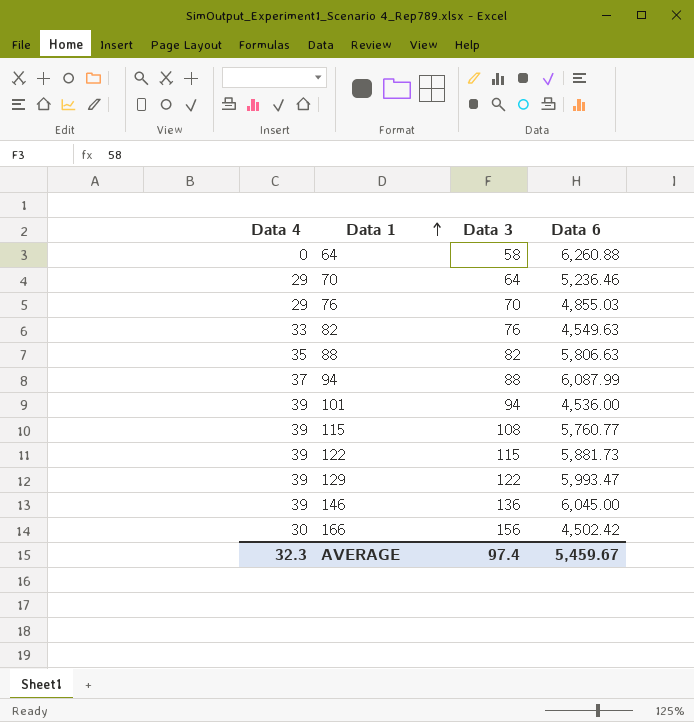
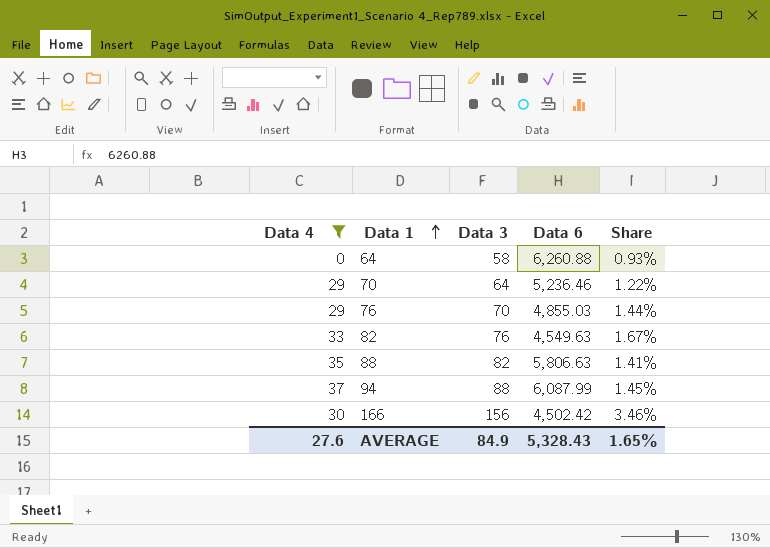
filter: none -> Data 4 != 39
column Share | formula: none -> [Data 3] / [Data 6]
AVERAGE | Data 4: 32.3 -> 27.6
AVERAGE | Data 3: 97.4 -> 84.9
AVERAGE | Data 6: 5,459.67 -> 5,328.43

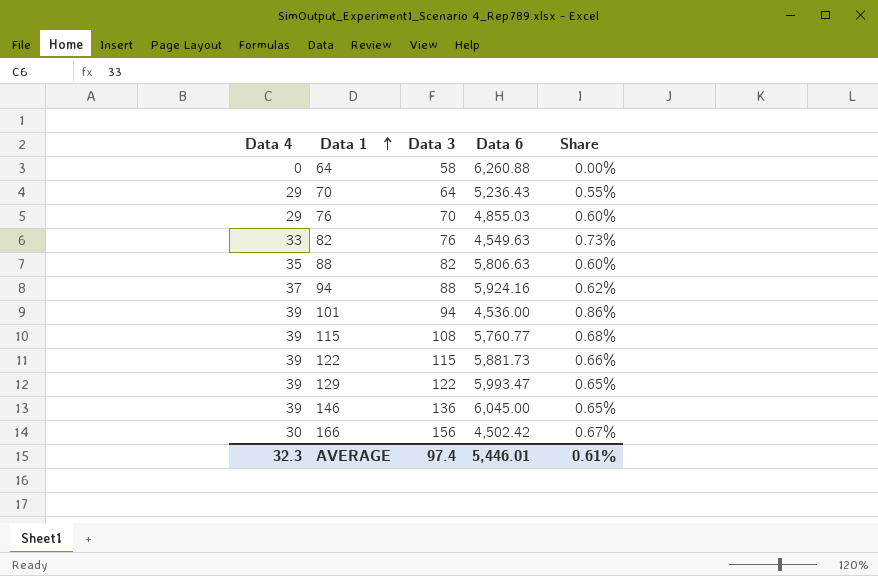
filter: Data 4 != 39 -> none
column Share | formula: [Data 3] / [Data 6] -> [Data 4] / [Data 6]
70 | Data 6: 5,236.46 -> 5,236.43
94 | Data 6: 6,087.99 -> 5,924.16
AVERAGE | Data 4: 27.6 -> 32.3
AVERAGE | Data 3: 84.9 -> 97.4
AVERAGE | Data 6: 5,328.43 -> 5,446.01
AVERAGE | Share: 1.65% -> 0.61%

